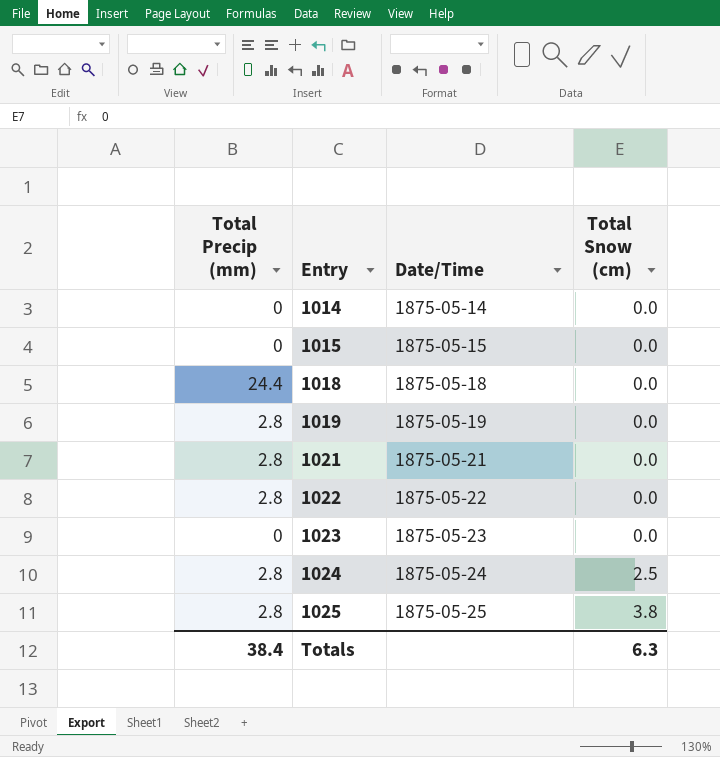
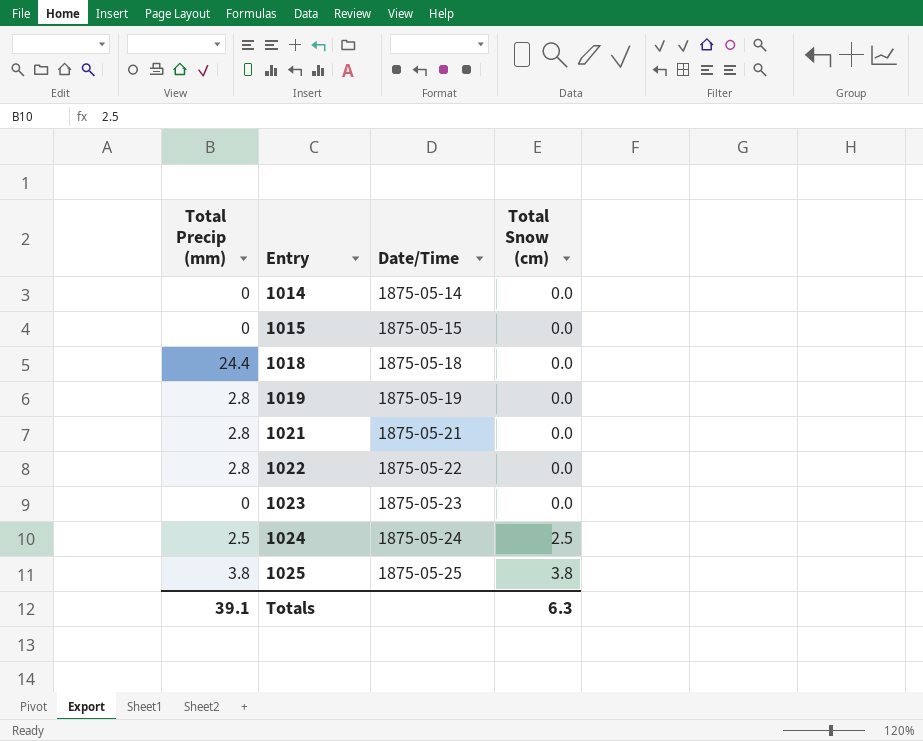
1024 | Total Precip (mm): 2.8 -> 2.5
1025 | Total Precip (mm): 2.8 -> 3.8
Totals | Total Precip (mm): 38.4 -> 39.1

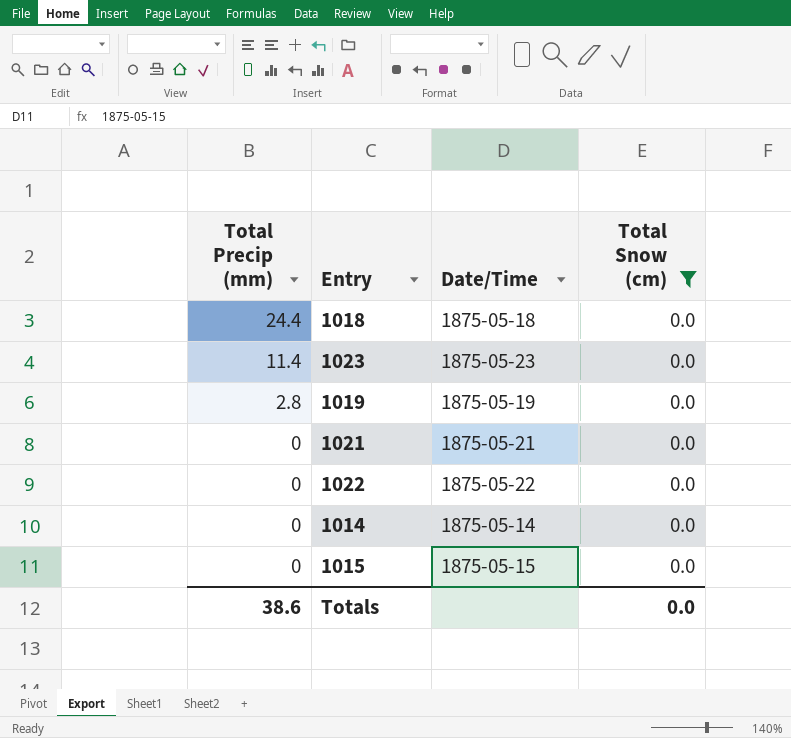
filter: none -> Total Snow (cm) = 0.0
row order: Entry ascending -> Total Precip (mm) descending
1023 | Total Precip (mm): 0 -> 11.4
1021 | Total Precip (mm): 2.8 -> 0
1022 | Total Precip (mm): 2.8 -> 0
Totals | Total Precip (mm): 39.1 -> 38.6
Totals | Total Snow (cm): 6.3 -> 0.0

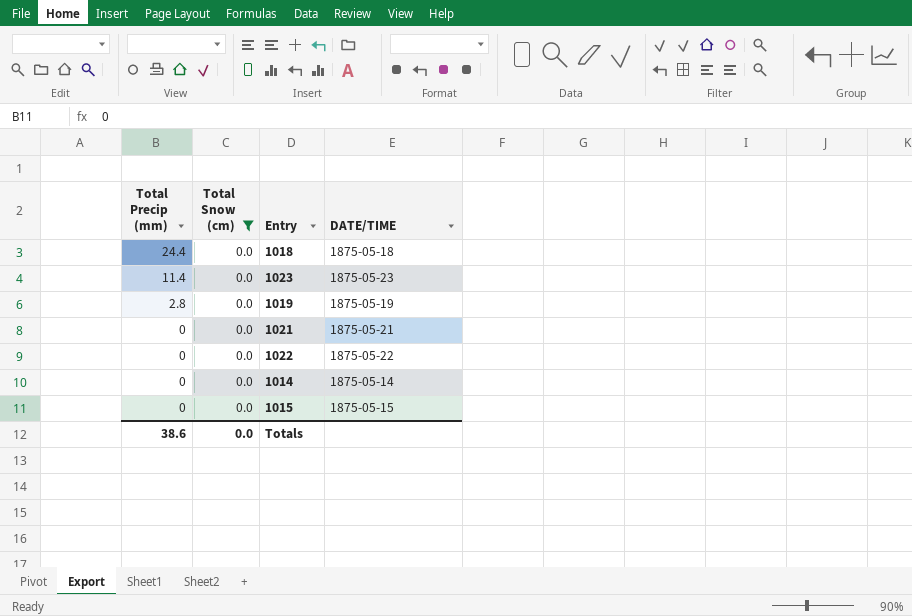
column Total Snow (cm) | position: 4 -> 2
column name: Date/Time -> DATE/TIME

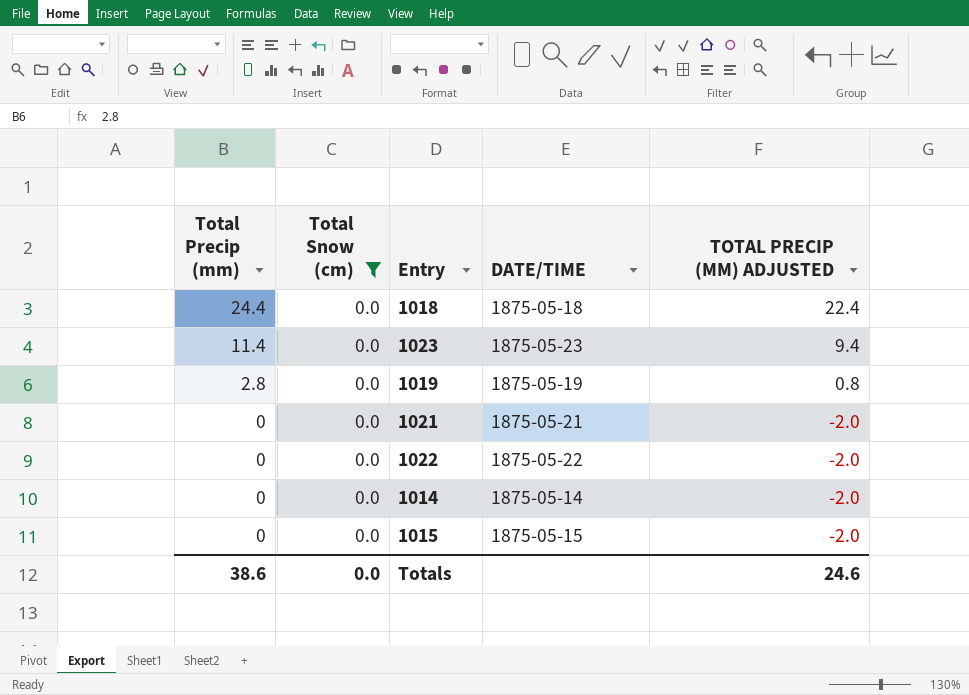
column TOTAL PRECIP (MM) ADJUSTED | formula: none -> [Total Precip (mm)] - 2

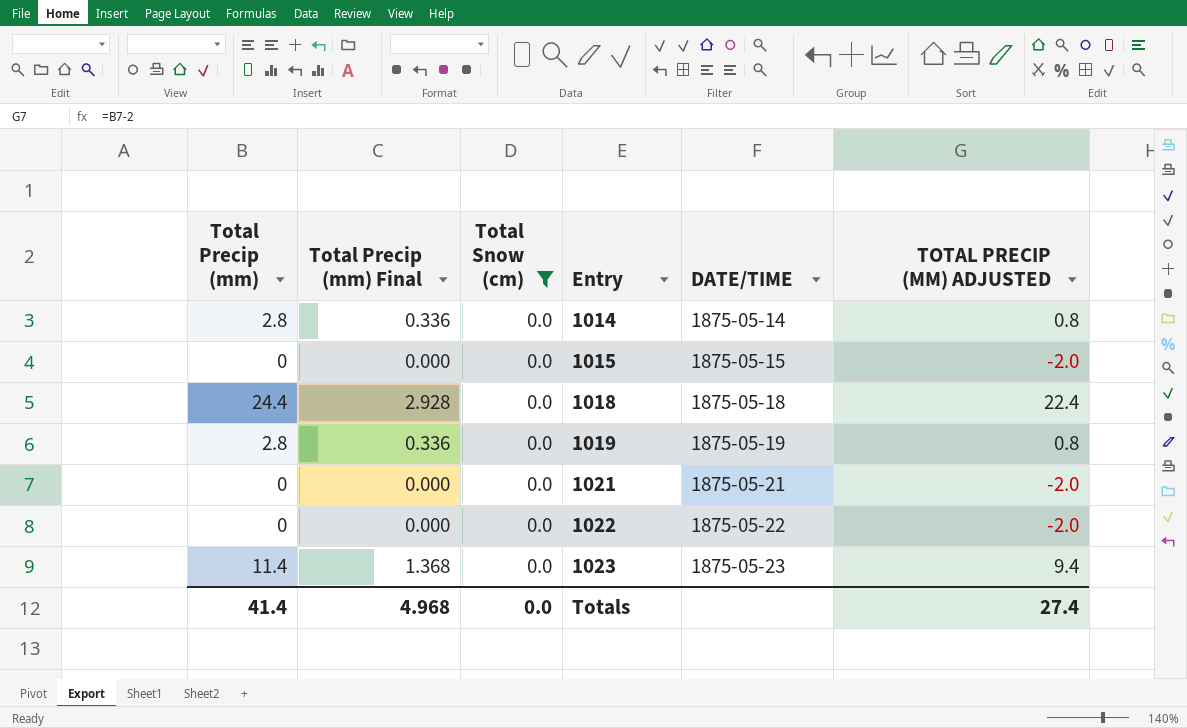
row order: Total Precip (mm) descending -> Entry ascending
column Total Precip (mm) Final | formula: none -> [Total Precip (mm)] * 0.12
1014 | Total Precip (mm): 0 -> 2.8
1014 | TOTAL PRECIP (MM) ADJUSTED: -2.0 -> 0.8
Totals | Total Precip (mm): 38.6 -> 41.4
Totals | TOTAL PRECIP (MM) ADJUSTED: 24.6 -> 27.4

